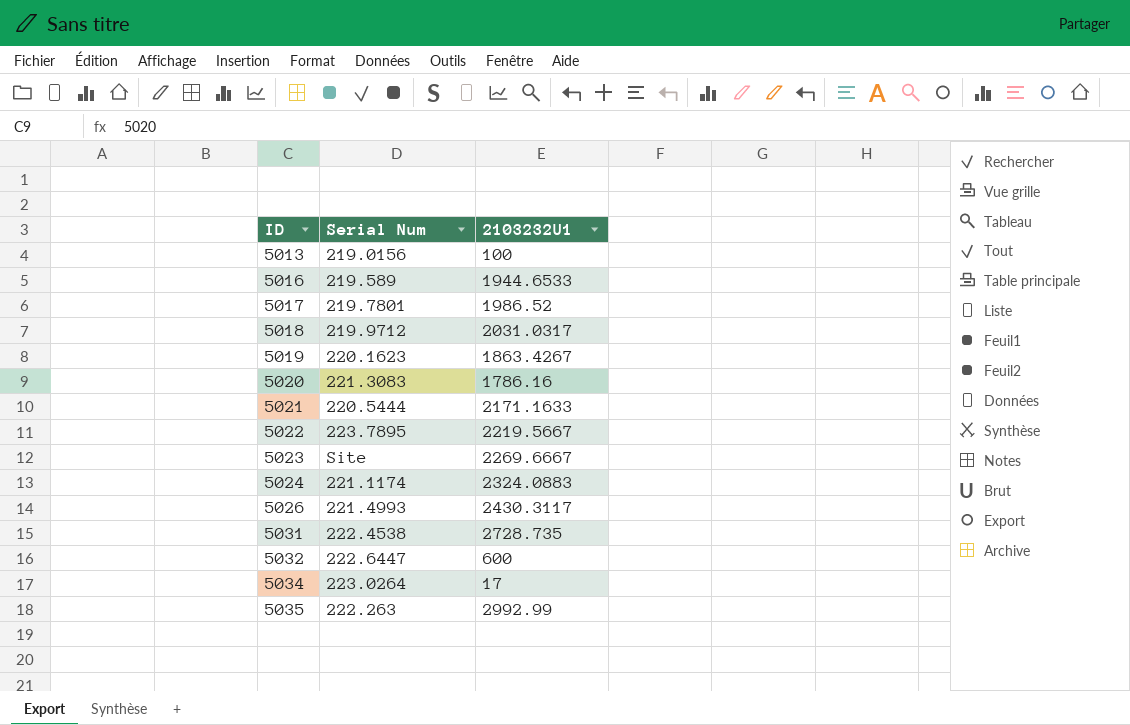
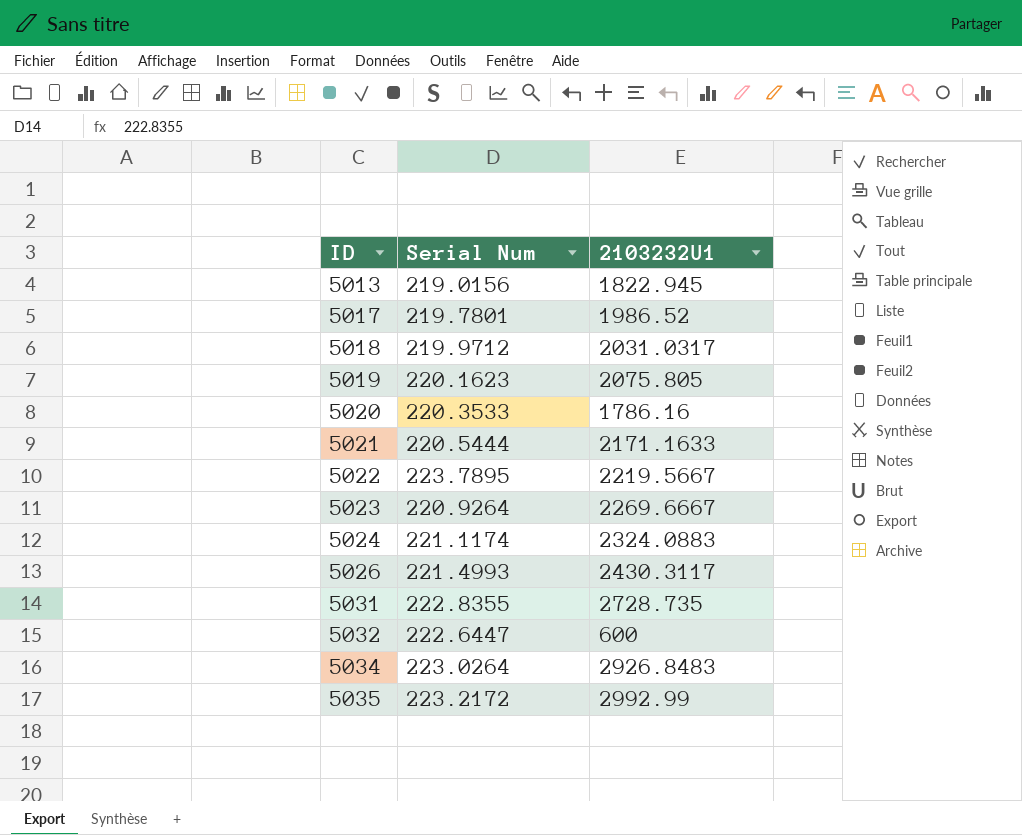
row 5016: 219.589 | 1944.6533 -> none
5013 | 2103232U1: 100 -> 1822.945
5019 | 2103232U1: 1863.4267 -> 2075.805
5020 | Serial Num: 221.3083 -> 220.3533
5023 | Serial Num: Site -> 220.9264
5031 | Serial Num: 222.4538 -> 222.8355
5034 | 2103232U1: 17 -> 2926.8483
5035 | Serial Num: 222.263 -> 223.2172

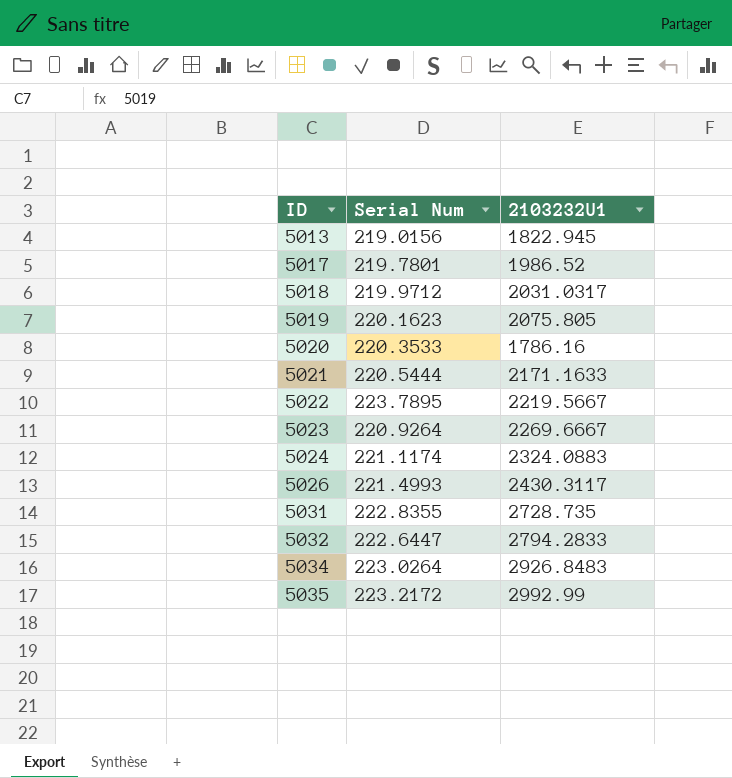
5032 | 2103232U1: 600 -> 2794.2833

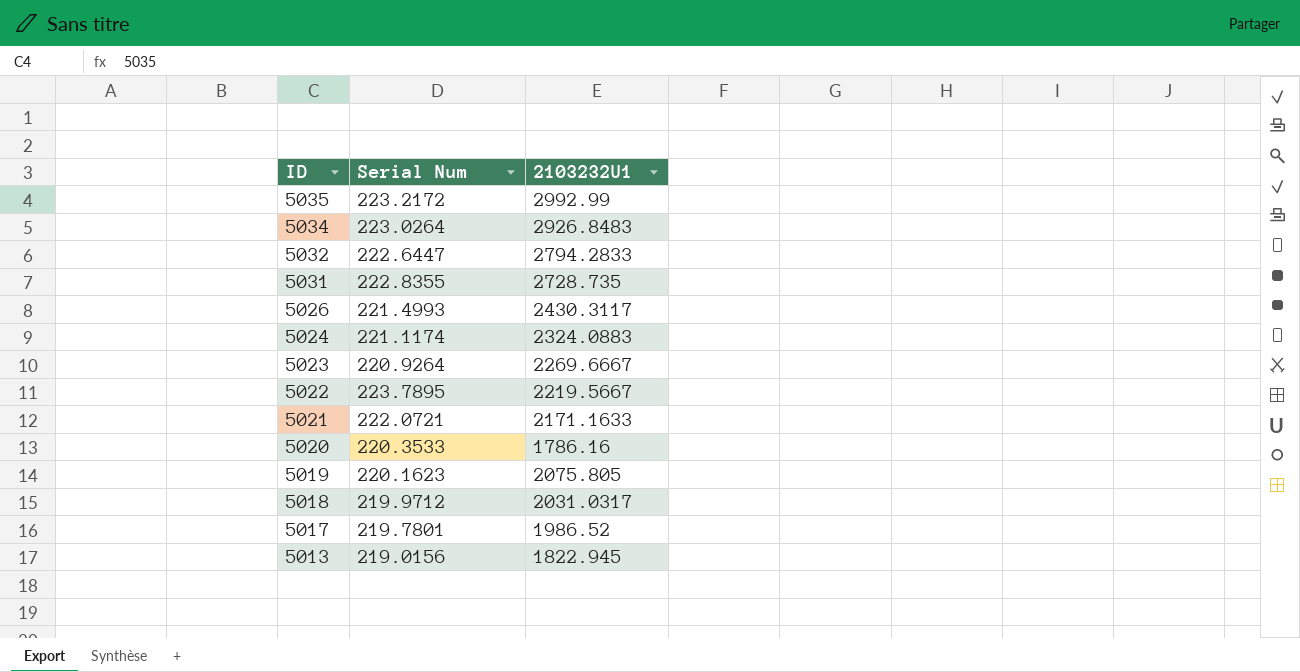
row order: ID ascending -> ID descending
5021 | Serial Num: 220.5444 -> 222.0721

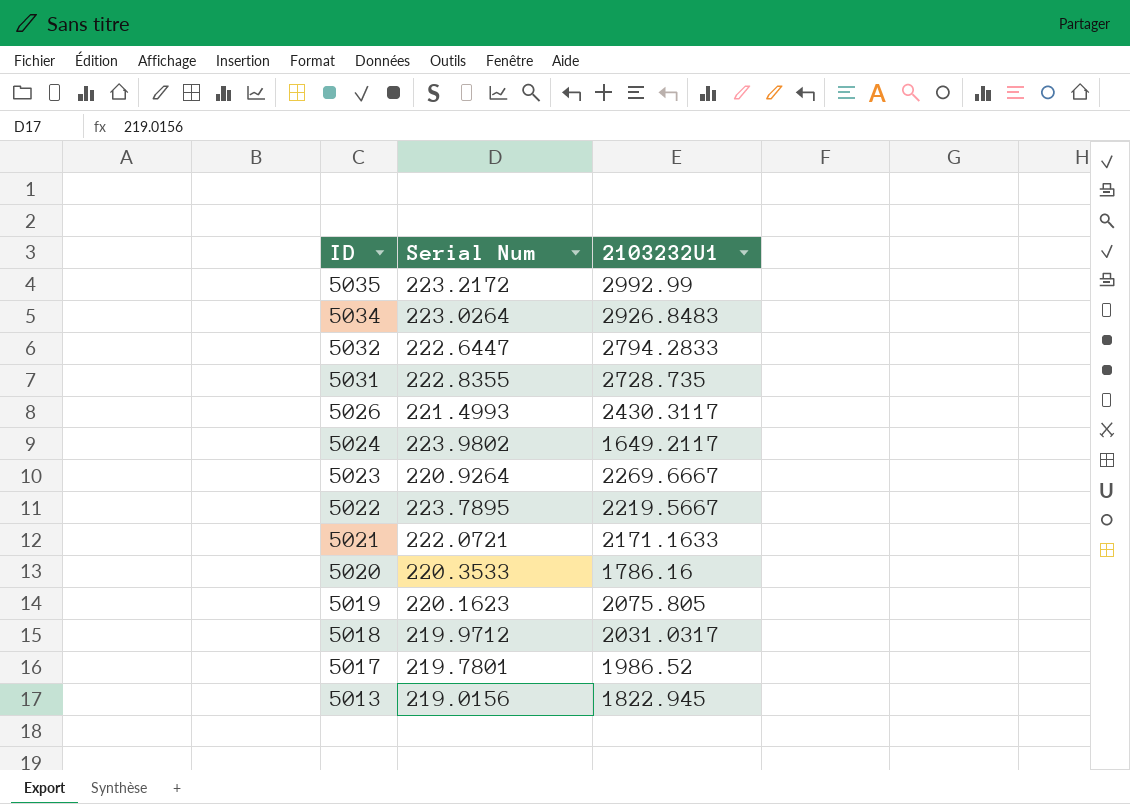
5024 | Serial Num: 221.1174 -> 223.9802
5024 | 2103232U1: 2324.0883 -> 1649.2117

